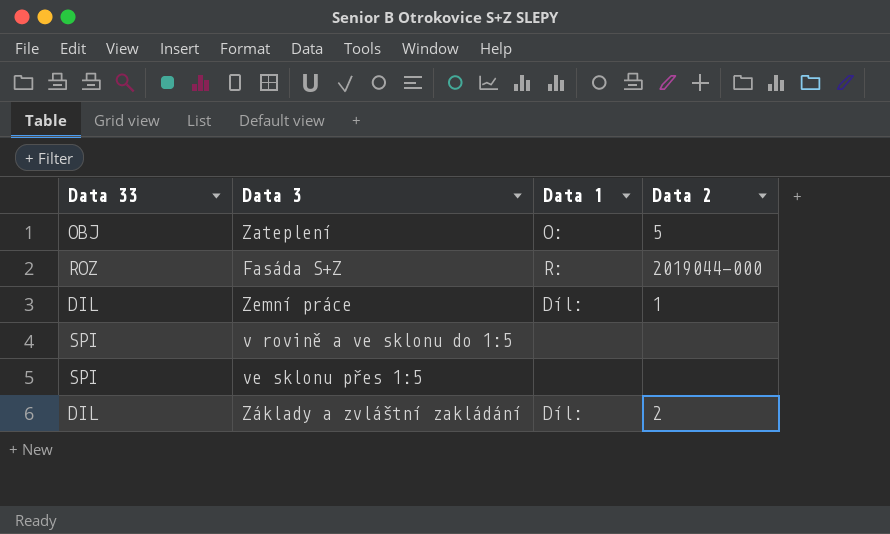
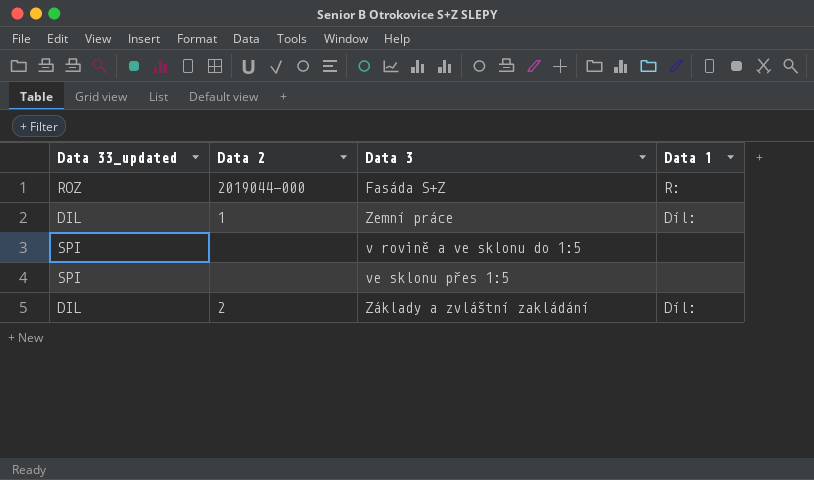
column name: Data 33 -> Data 33_updated
column Data 2 | position: 4 -> 2
row Zateplení: OBJ | O: | 5 -> none

